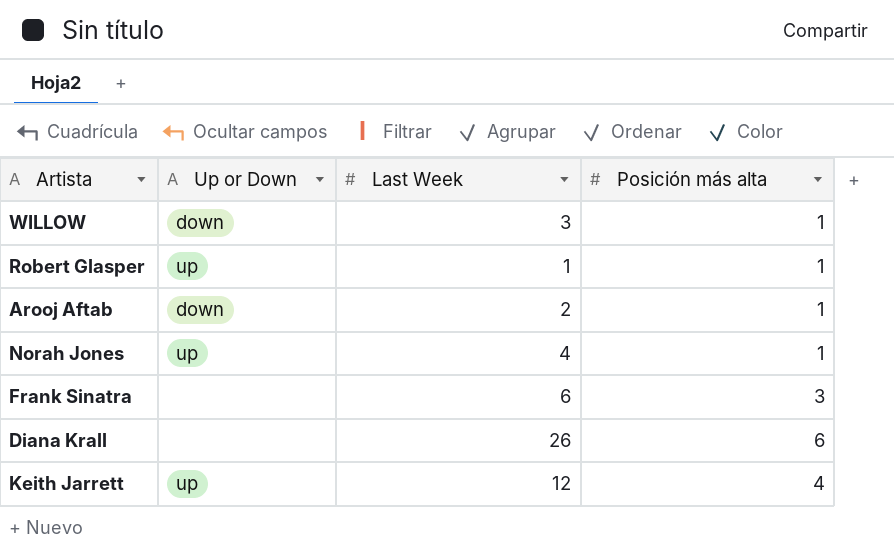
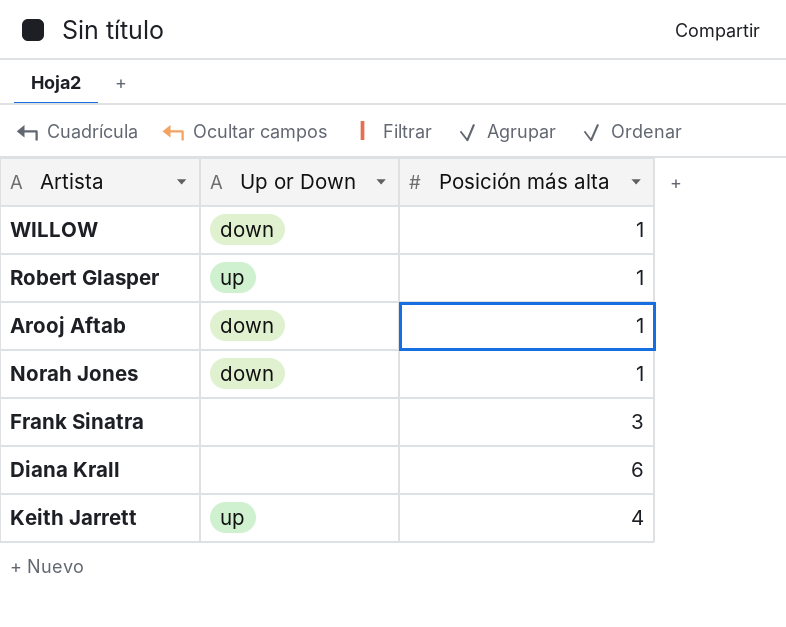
column Last Week | position: 3 -> none
Norah Jones | Up or Down: up -> down

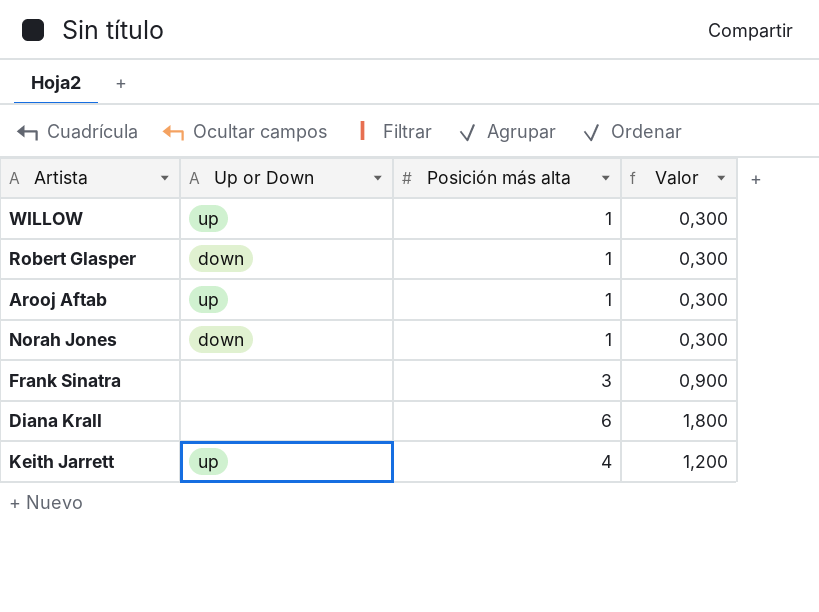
column Valor | formula: none -> [Posición más alta] * 0,3
WILLOW | Up or Down: down -> up
Robert Glasper | Up or Down: up -> down
Arooj Aftab | Up or Down: down -> up

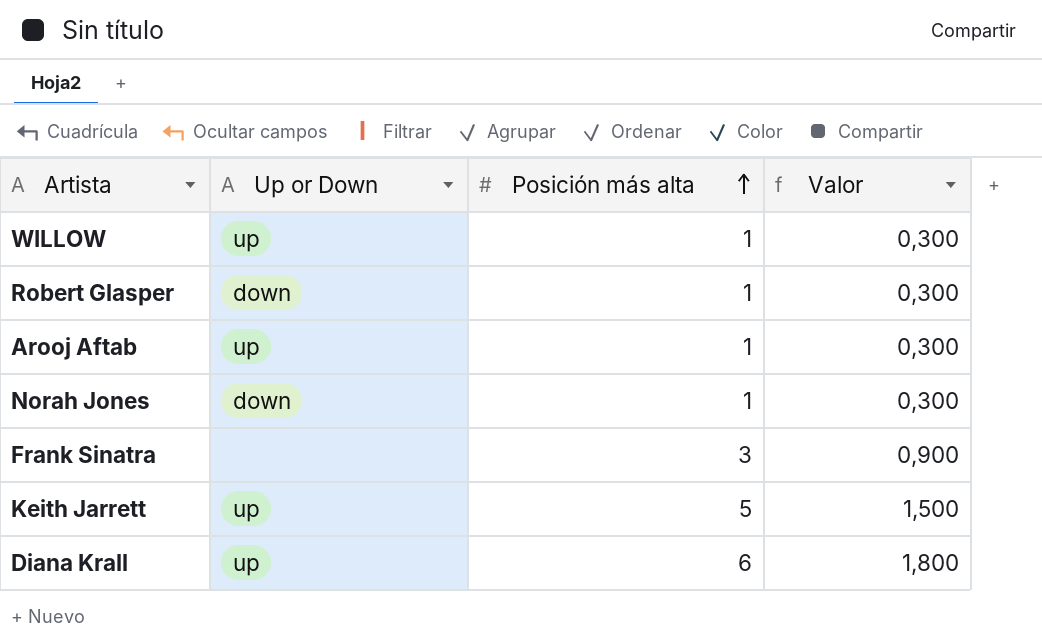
row order: none -> Posición más alta ascending
Keith Jarrett | Posición más alta: 4 -> 5
Keith Jarrett | Valor: 1,200 -> 1,500
Diana Krall | Up or Down: none -> up

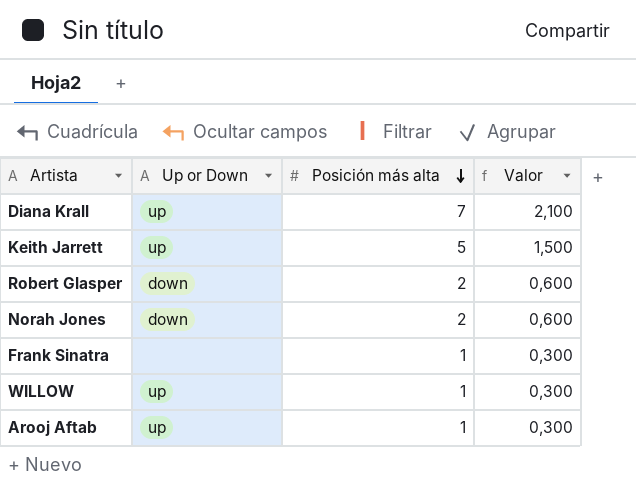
row order: Posición más alta ascending -> Posición más alta descending
Diana Krall | Posición más alta: 6 -> 7
Diana Krall | Valor: 1,800 -> 2,100
Robert Glasper | Posición más alta: 1 -> 2
Robert Glasper | Valor: 0,300 -> 0,600
Norah Jones | Posición más alta: 1 -> 2
Norah Jones | Valor: 0,300 -> 0,600
Frank Sinatra | Posición más alta: 3 -> 1
Frank Sinatra | Valor: 0,900 -> 0,300

